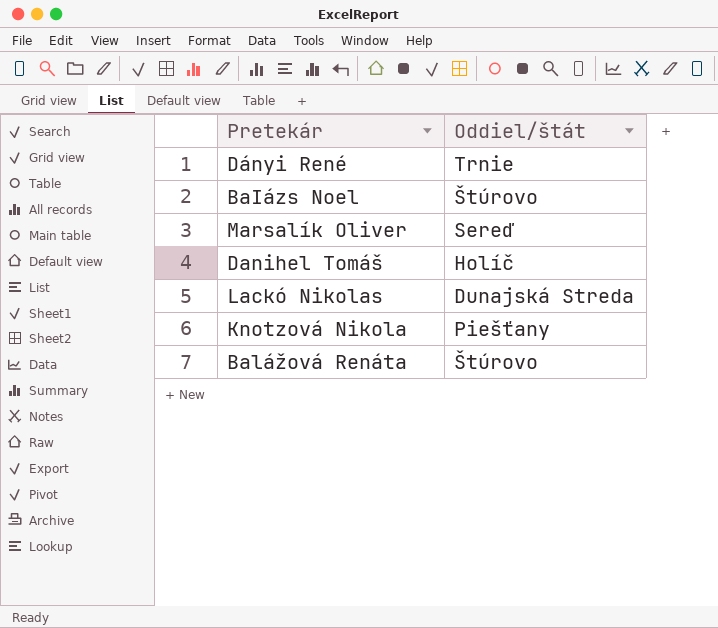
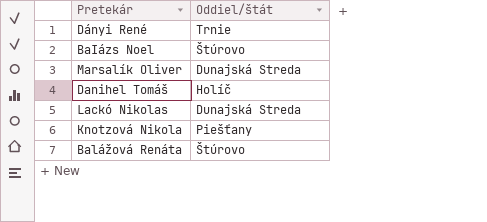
Marsalík Oliver | Oddiel/štát: Sereď -> Dunajská Streda

